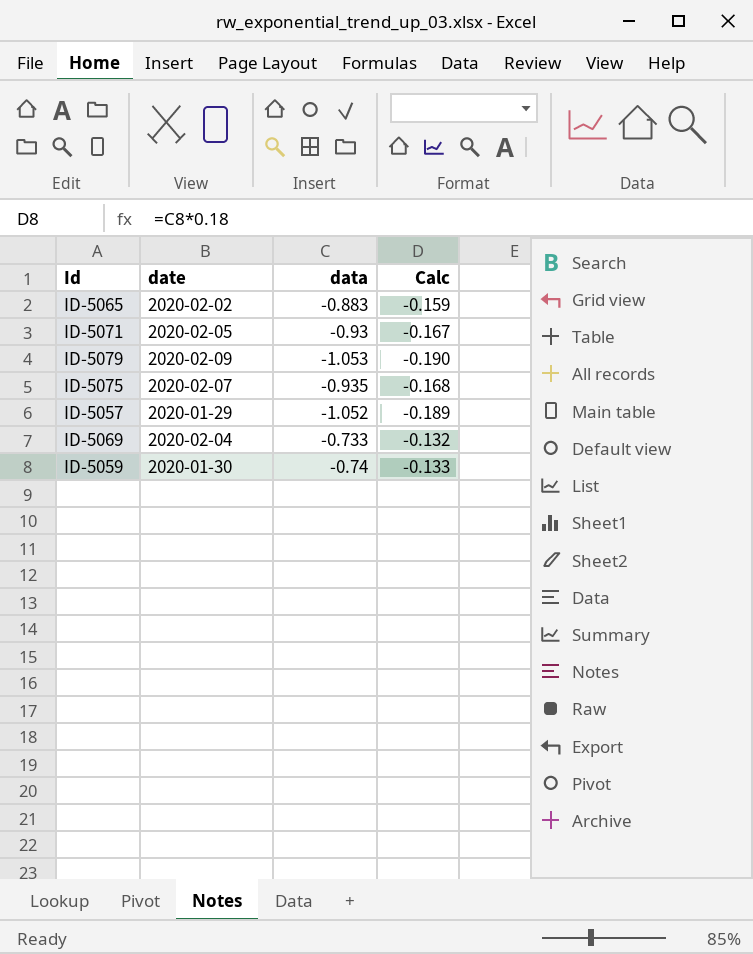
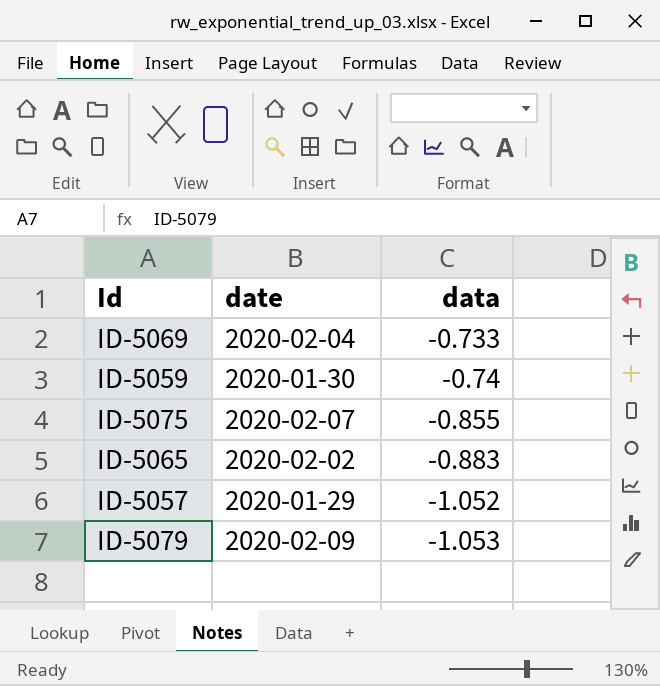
row order: none -> data descending
column Calc | formula: [data] * 0.18 -> none
row ID-5071: 2020-02-05 | -0.93 | -0.167 -> none
ID-5075 | data: -0.935 -> -0.855

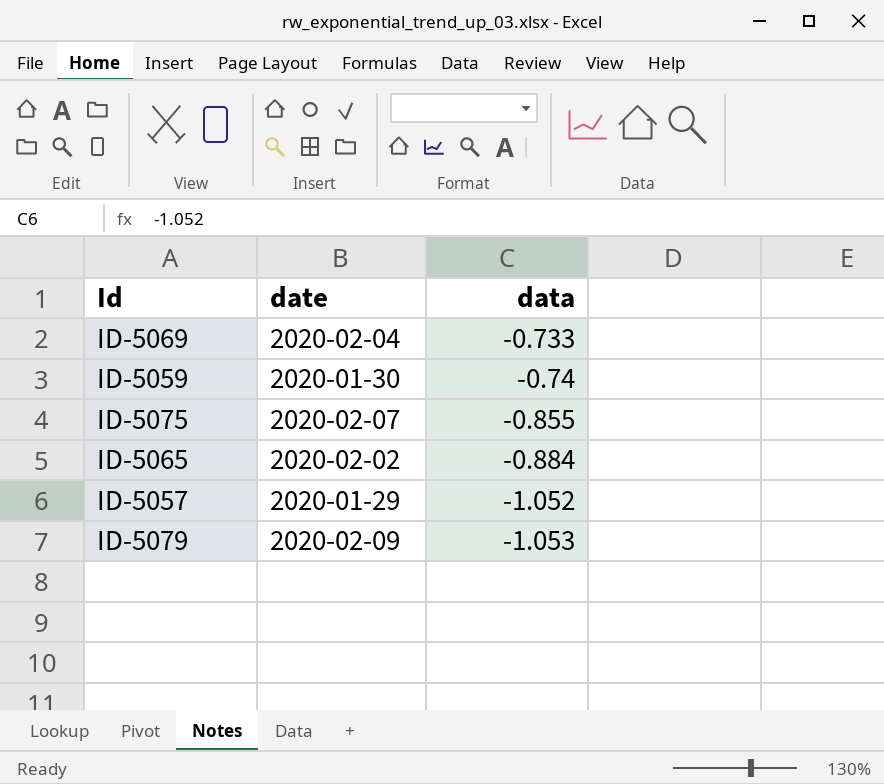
ID-5065 | data: -0.883 -> -0.884

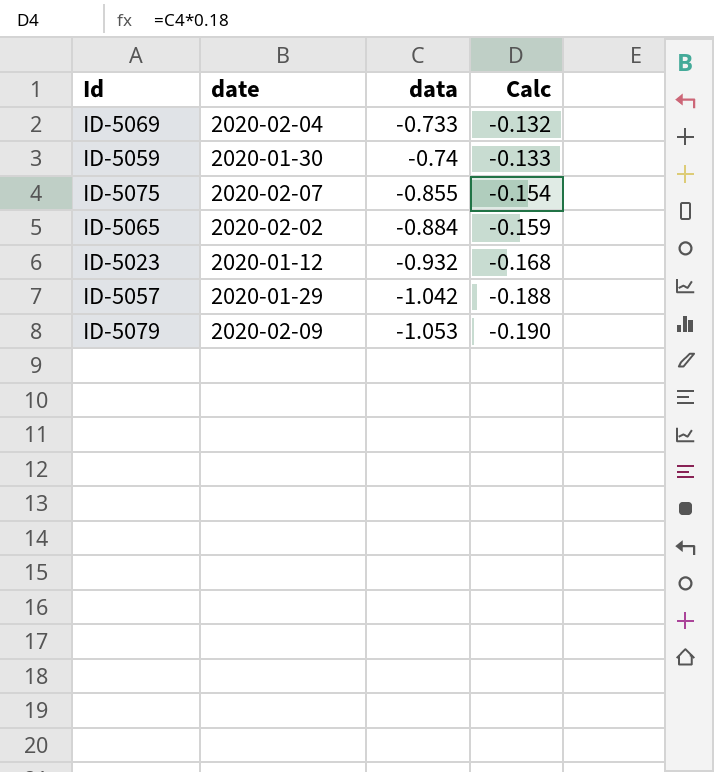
column Calc | formula: none -> [data] * 0.18
row ID-5023: none -> 2020-01-12 | -0.932 | -0.168
ID-5057 | data: -1.052 -> -1.042

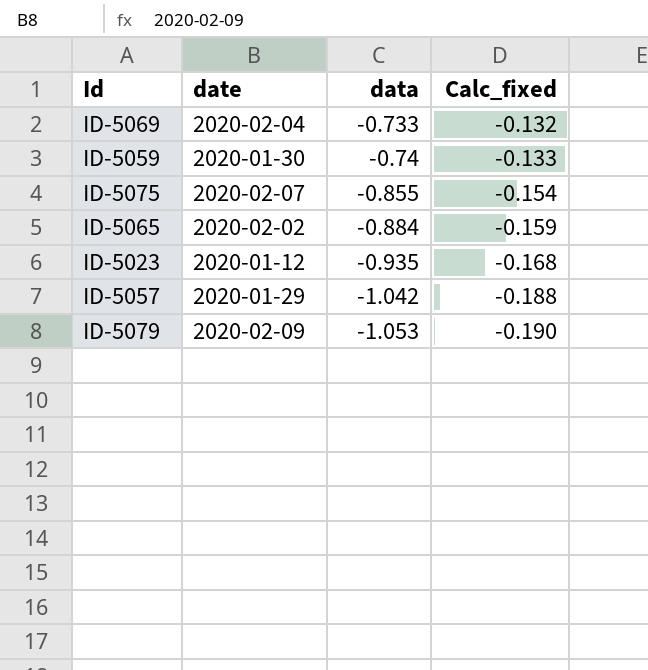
column name: Calc -> Calc_fixed
ID-5023 | data: -0.932 -> -0.935

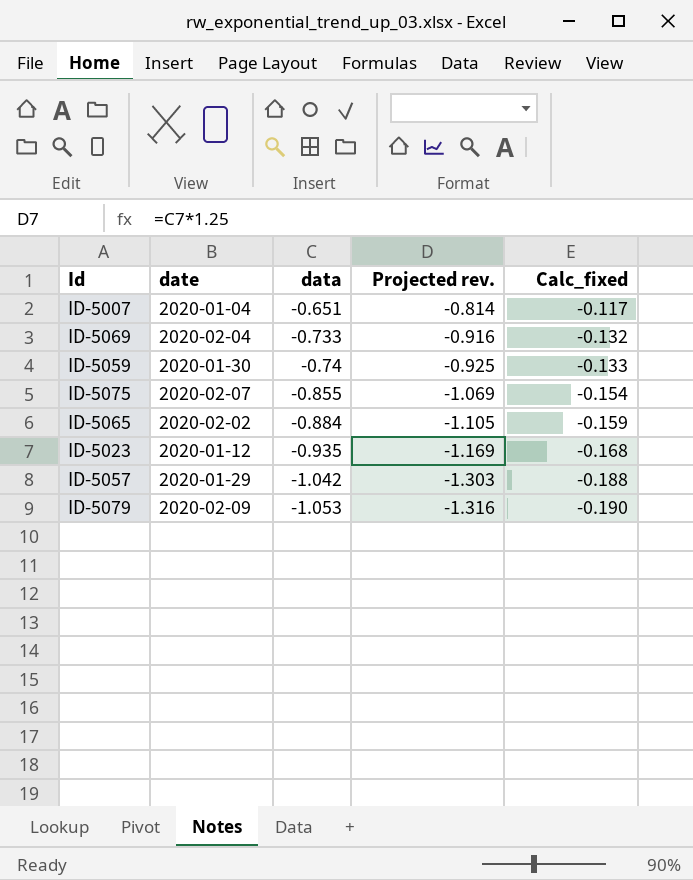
column Projected rev. | formula: none -> [data] * 1.25
row ID-5007: none -> 2020-01-04 | -0.651 | -0.814 | -0.117

